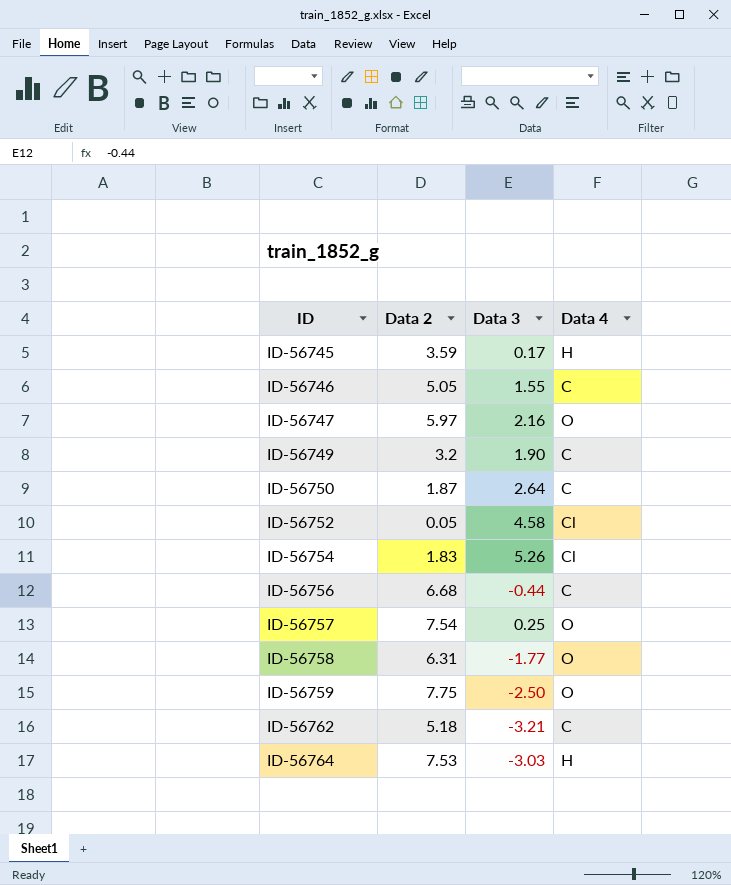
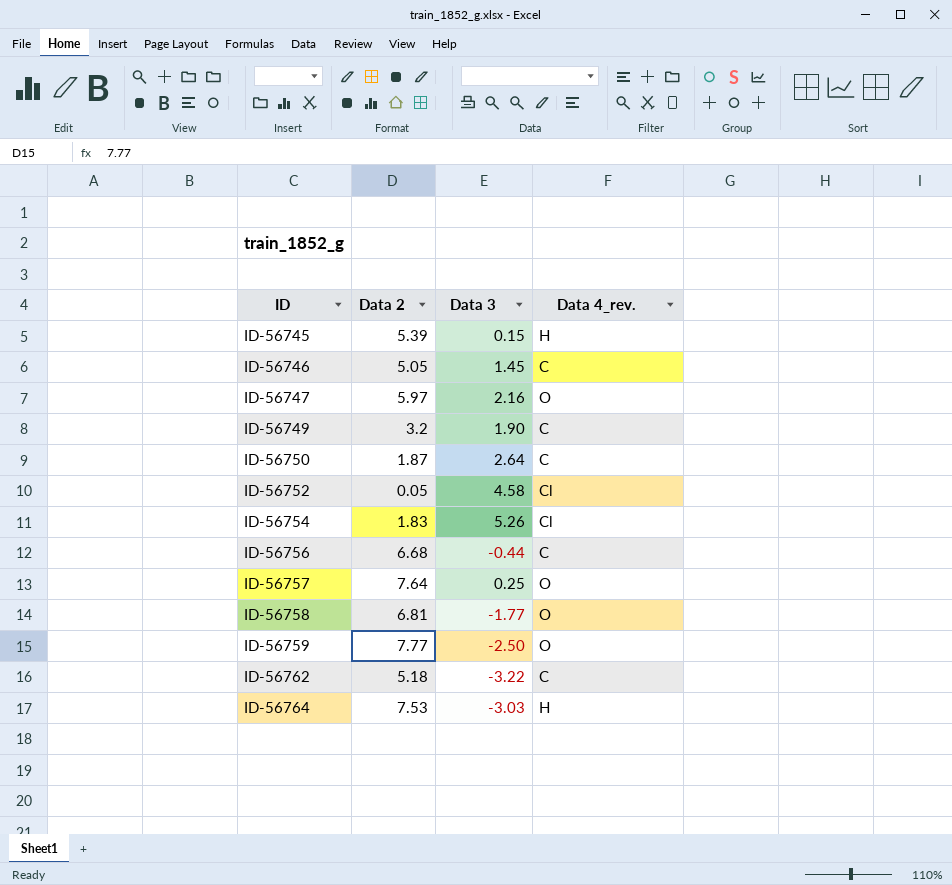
column name: Data 4 -> Data 4_rev.
ID-56745 | Data 2: 3.59 -> 5.39
ID-56745 | Data 3: 0.17 -> 0.15
ID-56746 | Data 3: 1.55 -> 1.45
ID-56757 | Data 2: 7.54 -> 7.64
ID-56758 | Data 2: 6.31 -> 6.81
ID-56759 | Data 2: 7.75 -> 7.77
ID-56762 | Data 3: -3.21 -> -3.22

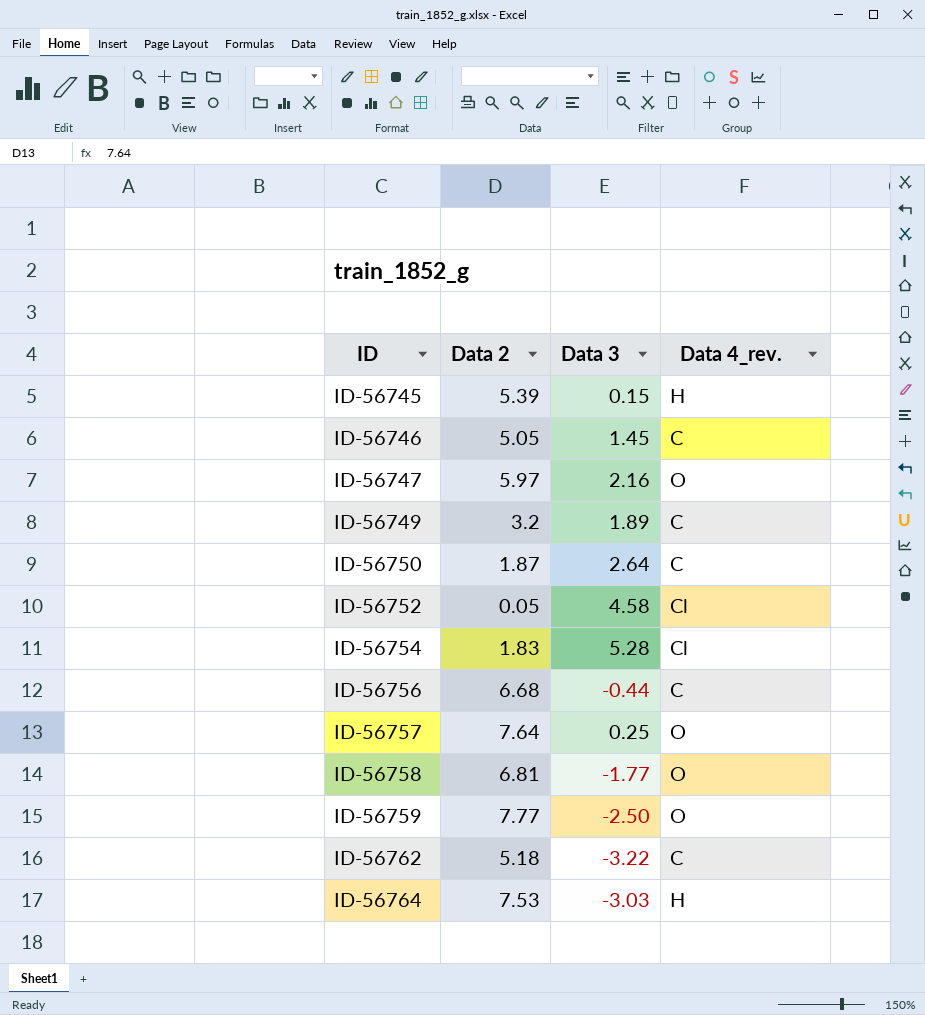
ID-56749 | Data 3: 1.90 -> 1.89
ID-56754 | Data 3: 5.26 -> 5.28

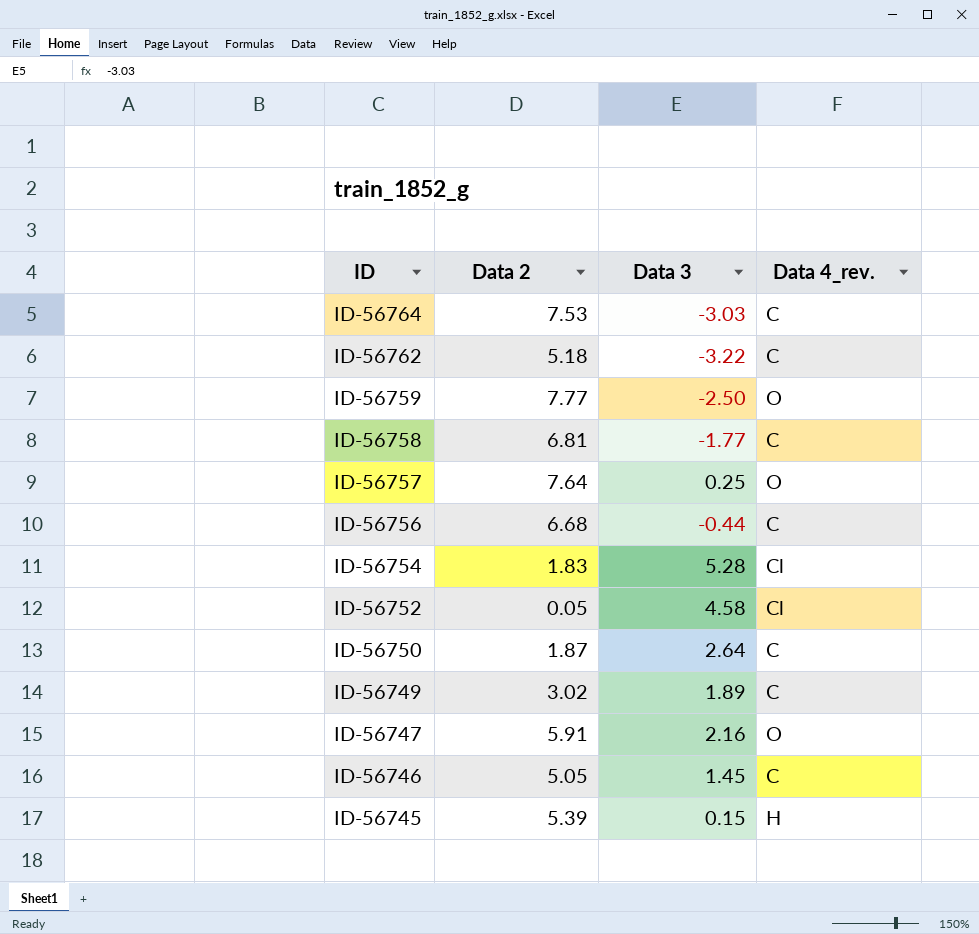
row order: ID ascending -> ID descending
ID-56764 | Data 4_rev.: H -> C
ID-56758 | Data 4_rev.: O -> C
ID-56749 | Data 2: 3.2 -> 3.02
ID-56747 | Data 2: 5.97 -> 5.91

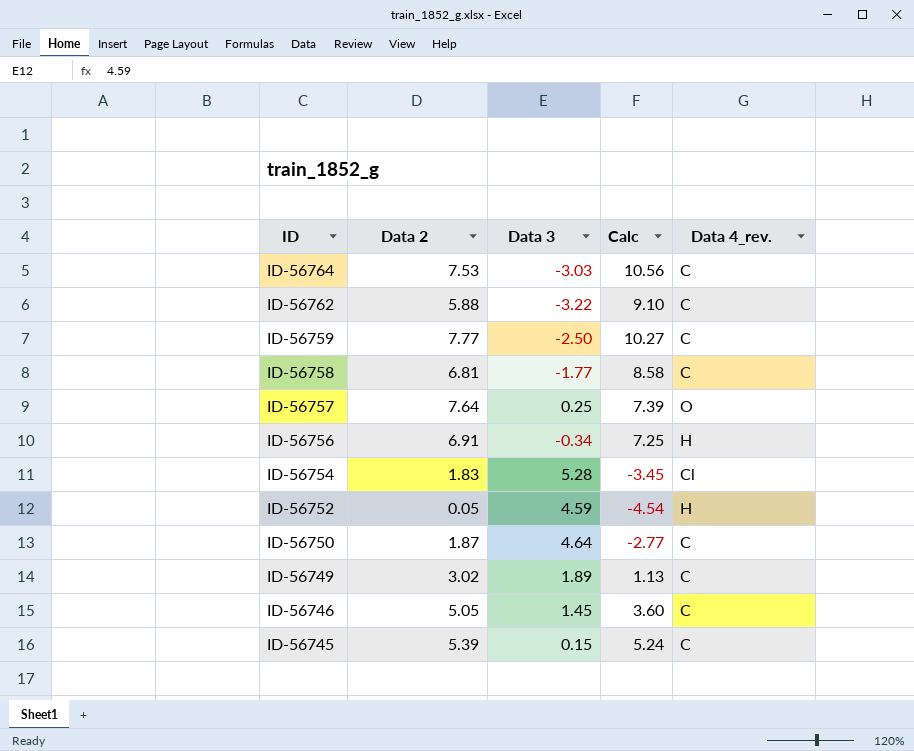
column Calc | formula: none -> [Data 2] - [Data 3]
row ID-56747: 5.91 | 2.16 | O -> none
ID-56762 | Data 2: 5.18 -> 5.88
ID-56759 | Data 4_rev.: O -> C
ID-56756 | Data 2: 6.68 -> 6.91
ID-56756 | Data 3: -0.44 -> -0.34
ID-56756 | Data 4_rev.: C -> H
ID-56752 | Data 3: 4.58 -> 4.59
ID-56752 | Data 4_rev.: Cl -> H
ID-56750 | Data 3: 2.64 -> 4.64
ID-56745 | Data 4_rev.: H -> C

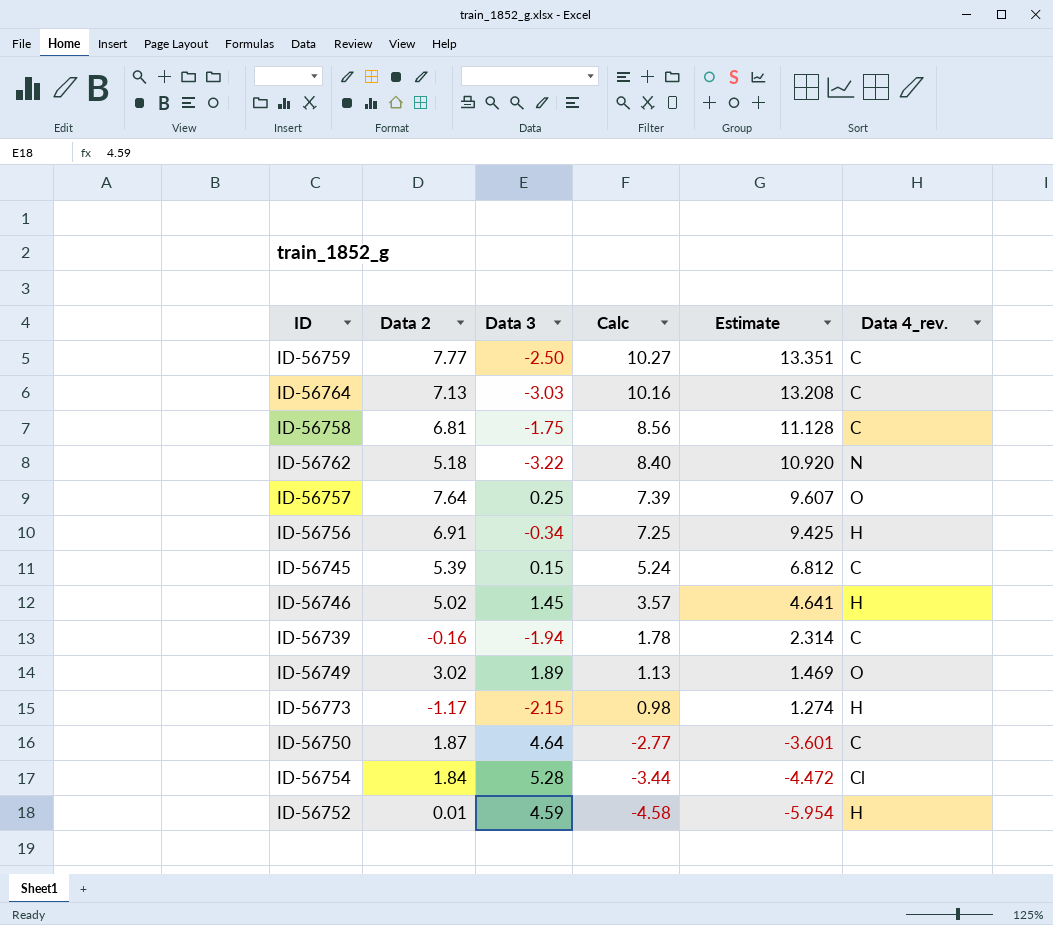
row order: ID descending -> Calc descending
column Estimate | formula: none -> [Calc] * 1.3
ID-56764 | Data 2: 7.53 -> 7.13
ID-56764 | Calc: 10.56 -> 10.16
ID-56758 | Data 3: -1.77 -> -1.75
ID-56758 | Calc: 8.58 -> 8.56
ID-56762 | Data 2: 5.88 -> 5.18
ID-56762 | Calc: 9.10 -> 8.40
ID-56762 | Data 4_rev.: C -> N
ID-56746 | Data 2: 5.05 -> 5.02
ID-56746 | Calc: 3.60 -> 3.57
ID-56746 | Data 4_rev.: C -> H
row ID-56739: none -> -0.16 | -1.94 | 1.78 | 2.314 | C
ID-56749 | Data 4_rev.: C -> O
row ID-56773: none -> -1.17 | -2.15 | 0.98 | 1.274 | H
ID-56754 | Data 2: 1.83 -> 1.84
ID-56754 | Calc: -3.45 -> -3.44
ID-56752 | Data 2: 0.05 -> 0.01
ID-56752 | Calc: -4.54 -> -4.58

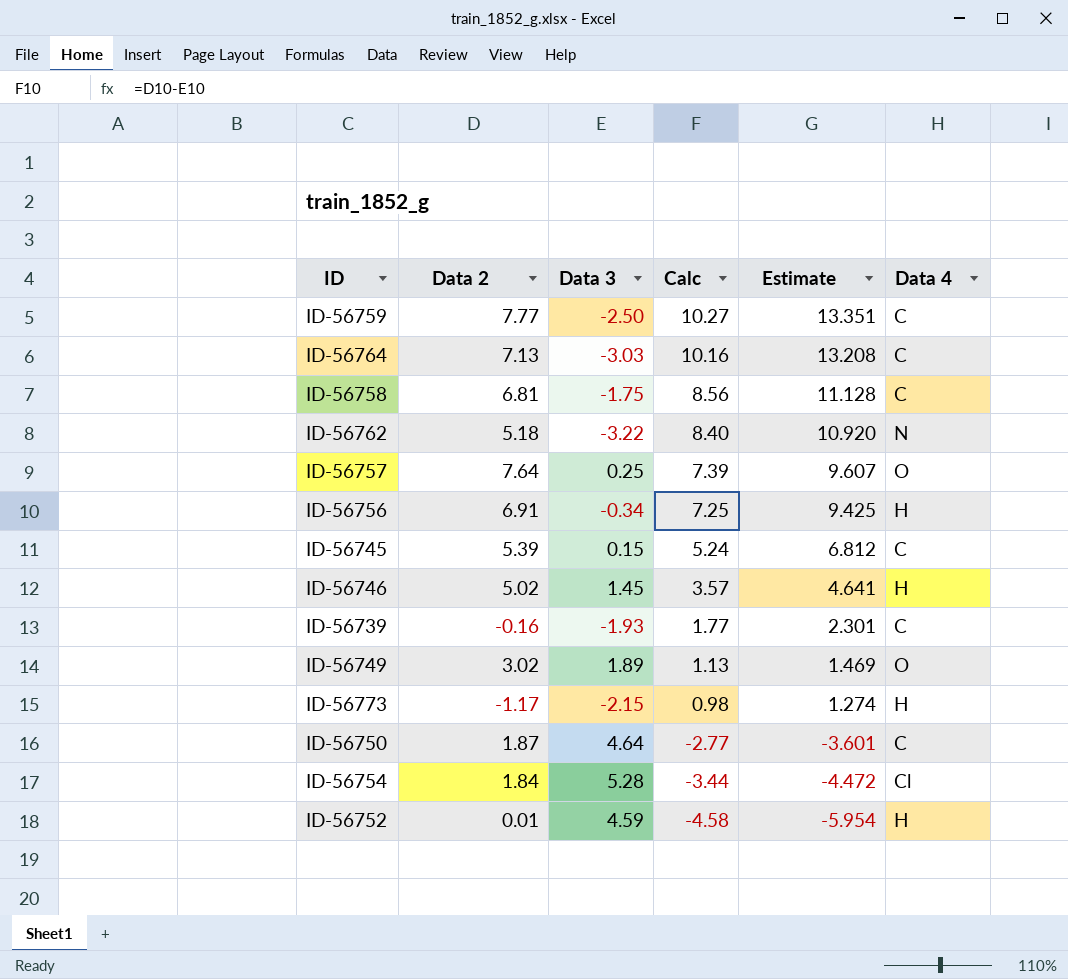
column name: Data 4_rev. -> Data 4
ID-56739 | Data 3: -1.94 -> -1.93
ID-56739 | Calc: 1.78 -> 1.77
ID-56739 | Estimate: 2.314 -> 2.301

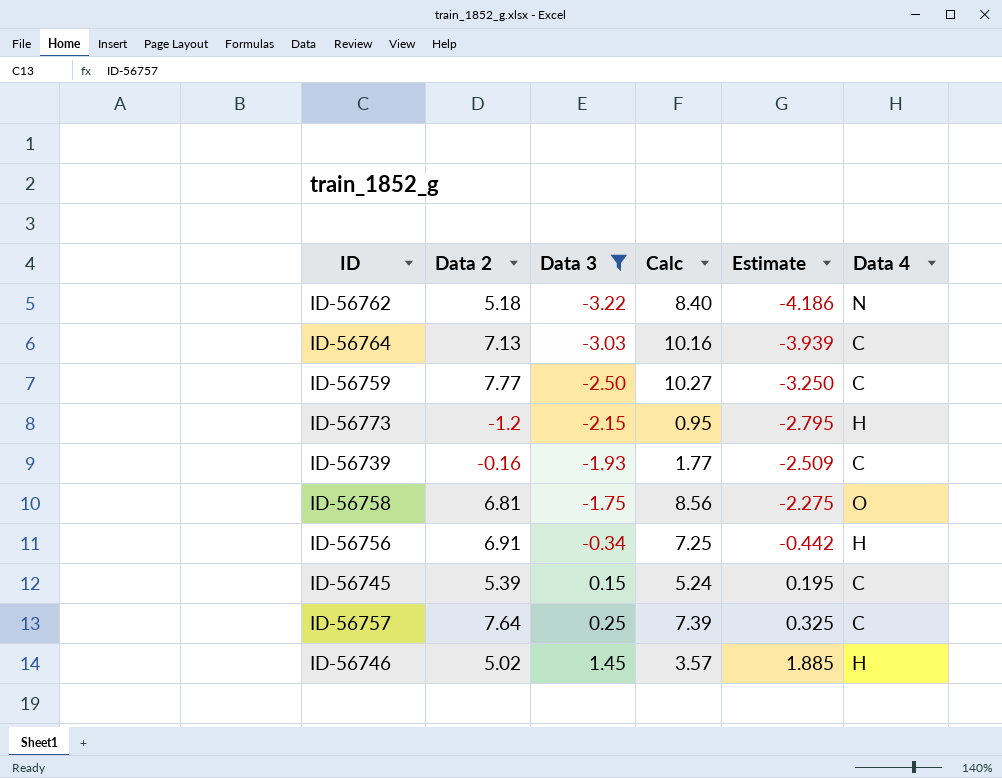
filter: none -> Data 3 <= 1.45
row order: Calc descending -> Data 3 ascending
column Estimate | formula: [Calc] * 1.3 -> [Data 3] * 1.3
ID-56773 | Data 2: -1.17 -> -1.2
ID-56773 | Calc: 0.98 -> 0.95
ID-56758 | Data 4: C -> O
ID-56757 | Data 4: O -> C

